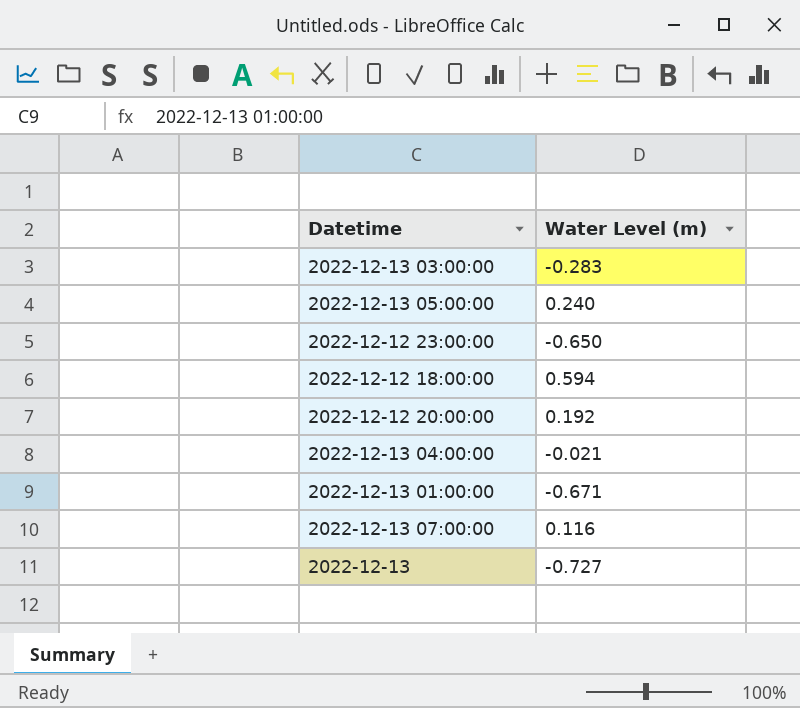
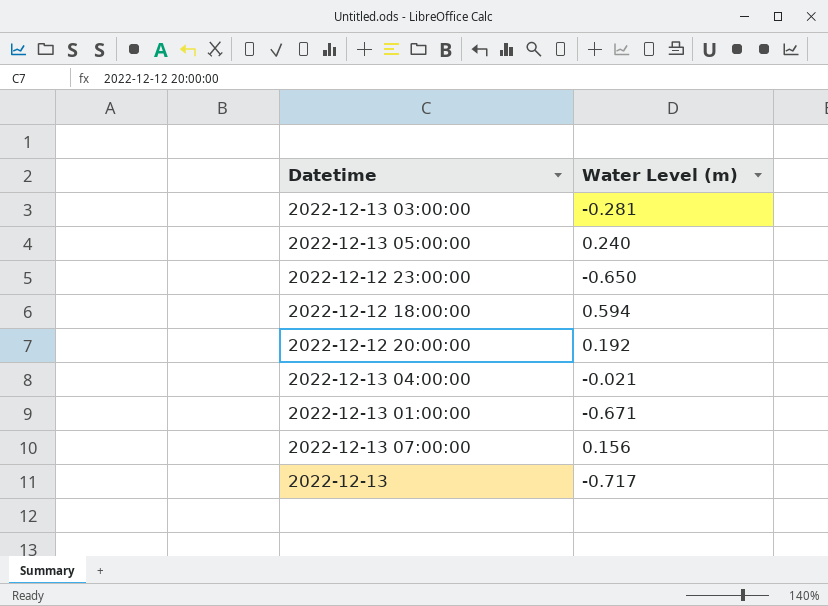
2022-12-13 03:00:00 | Water Level (m): -0.283 -> -0.281
2022-12-13 07:00:00 | Water Level (m): 0.116 -> 0.156
2022-12-13 | Water Level (m): -0.727 -> -0.717

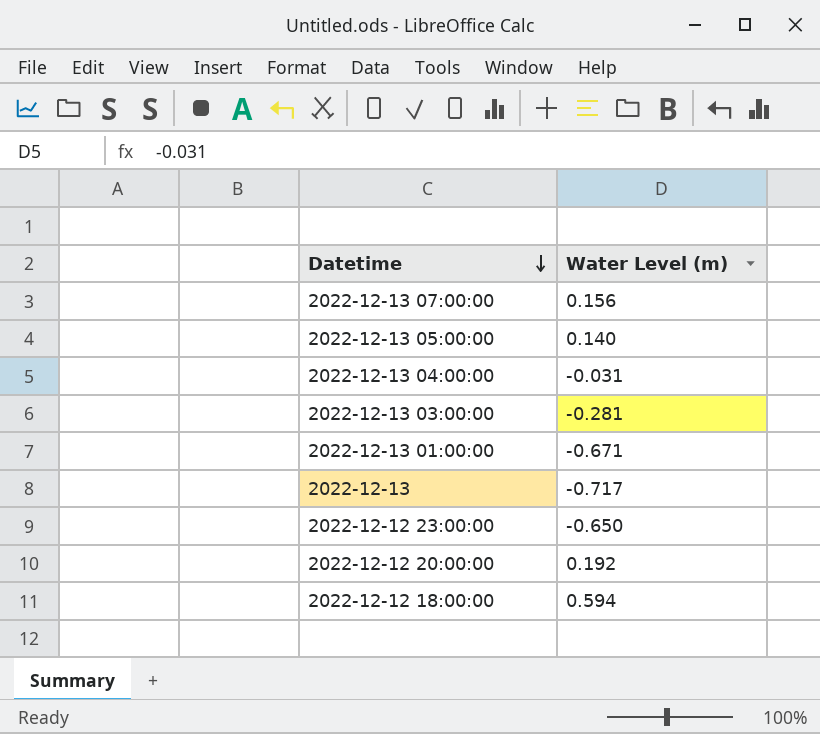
row order: none -> Datetime descending
2022-12-13 05:00:00 | Water Level (m): 0.240 -> 0.140
2022-12-13 04:00:00 | Water Level (m): -0.021 -> -0.031

